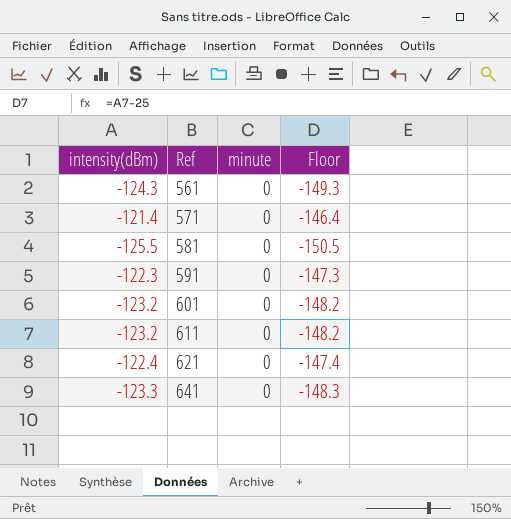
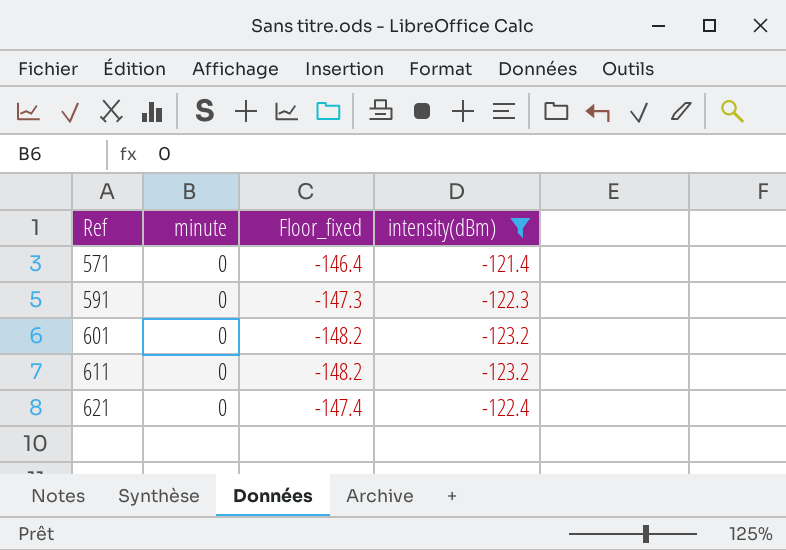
filter: none -> intensity(dBm) >= -123.2
column name: Floor -> Floor_fixed
column intensity(dBm) | position: 1 -> 4

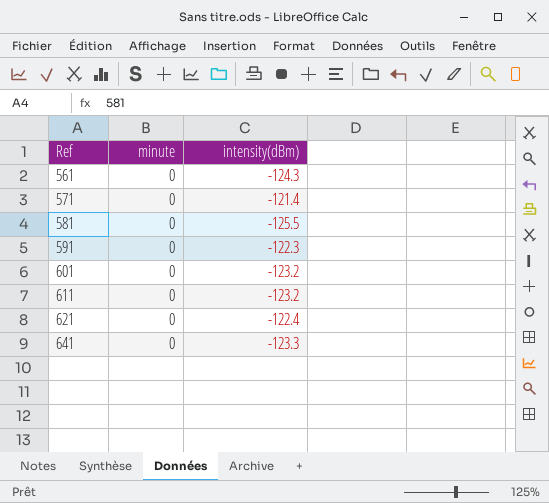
filter: intensity(dBm) >= -123.2 -> none
column Floor_fixed | formula: [intensity(dBm)] - 25 -> none

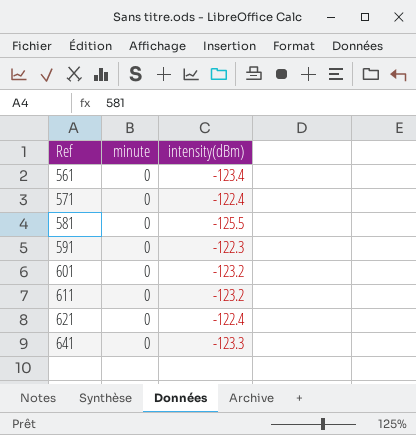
561 | intensity(dBm): -124.3 -> -123.4
571 | intensity(dBm): -121.4 -> -122.4

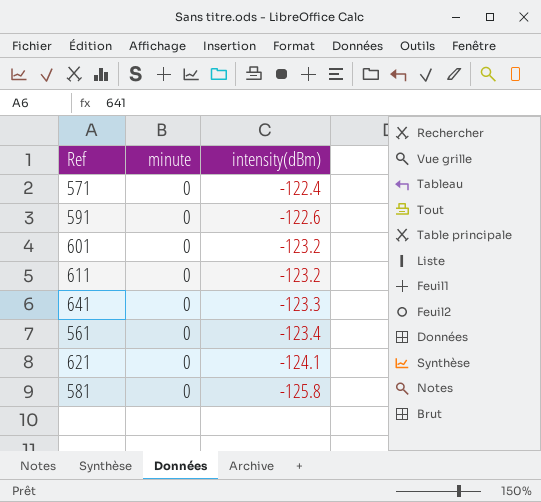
row order: Ref ascending -> intensity(dBm) descending
591 | intensity(dBm): -122.3 -> -122.6
621 | intensity(dBm): -122.4 -> -124.1
581 | intensity(dBm): -125.5 -> -125.8

